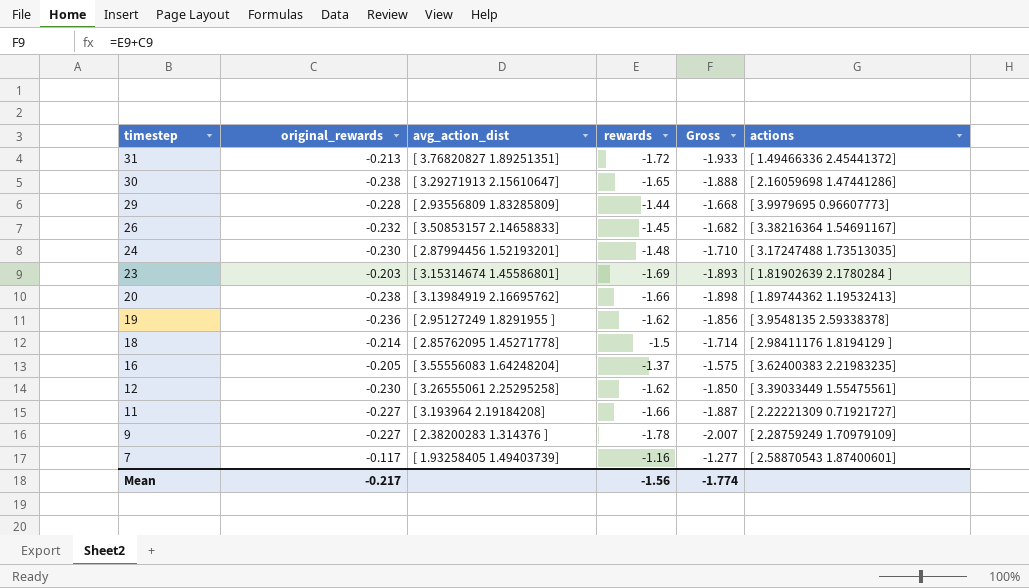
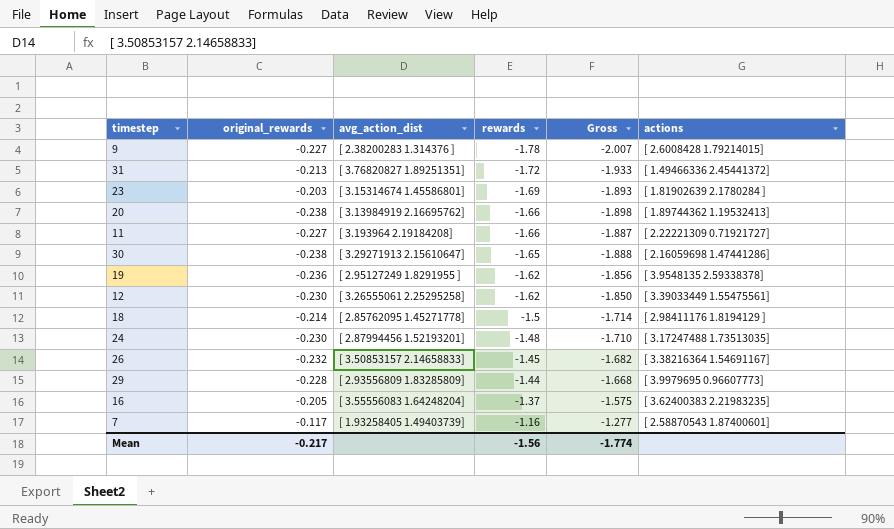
row order: timestep descending -> rewards ascending
9 | actions: [ 2.28759249 1.70979109] -> [ 2.6008428 1.79214015]

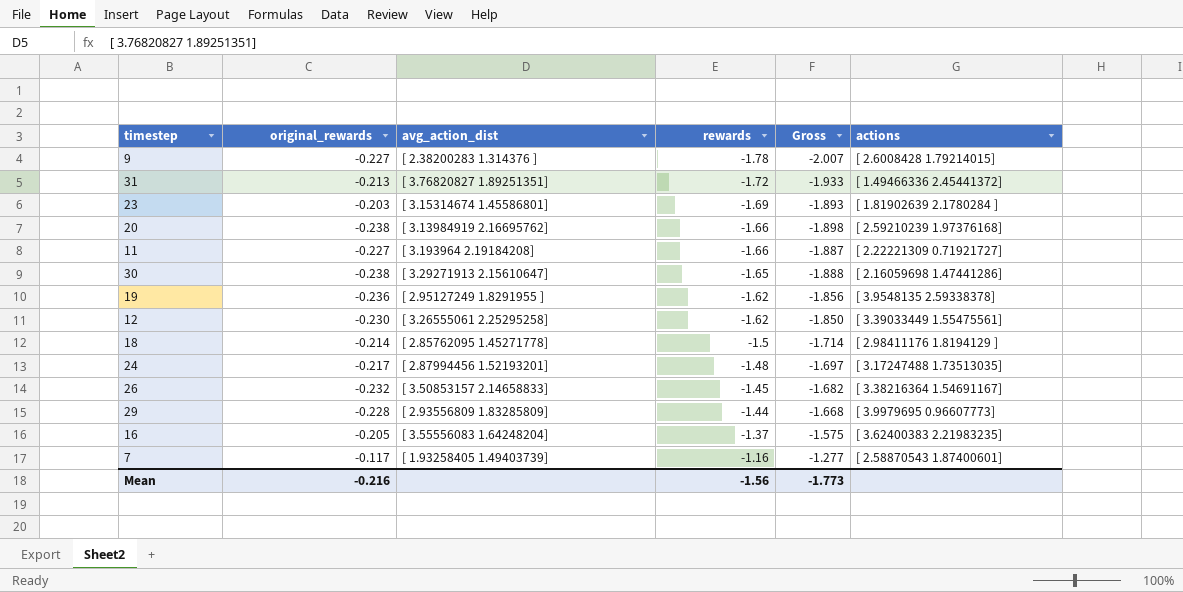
20 | actions: [ 1.89744362 1.19532413] -> [ 2.59210239 1.97376168]
24 | original_rewards: -0.230 -> -0.217
24 | Gross: -1.710 -> -1.697
Mean | original_rewards: -0.217 -> -0.216
Mean | Gross: -1.774 -> -1.773

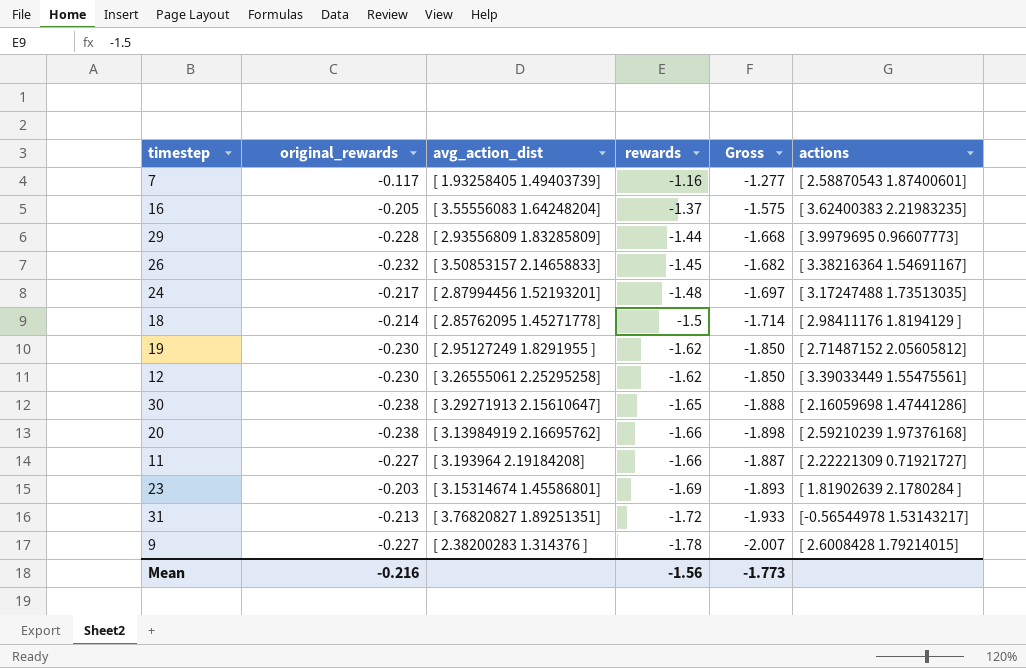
row order: rewards ascending -> rewards descending
19 | original_rewards: -0.236 -> -0.230
19 | Gross: -1.856 -> -1.850
19 | actions: [ 3.9548135 2.59338378] -> [ 2.71487152 2.05605812]
31 | actions: [ 1.49466336 2.45441372] -> [-0.56544978 1.53143217]

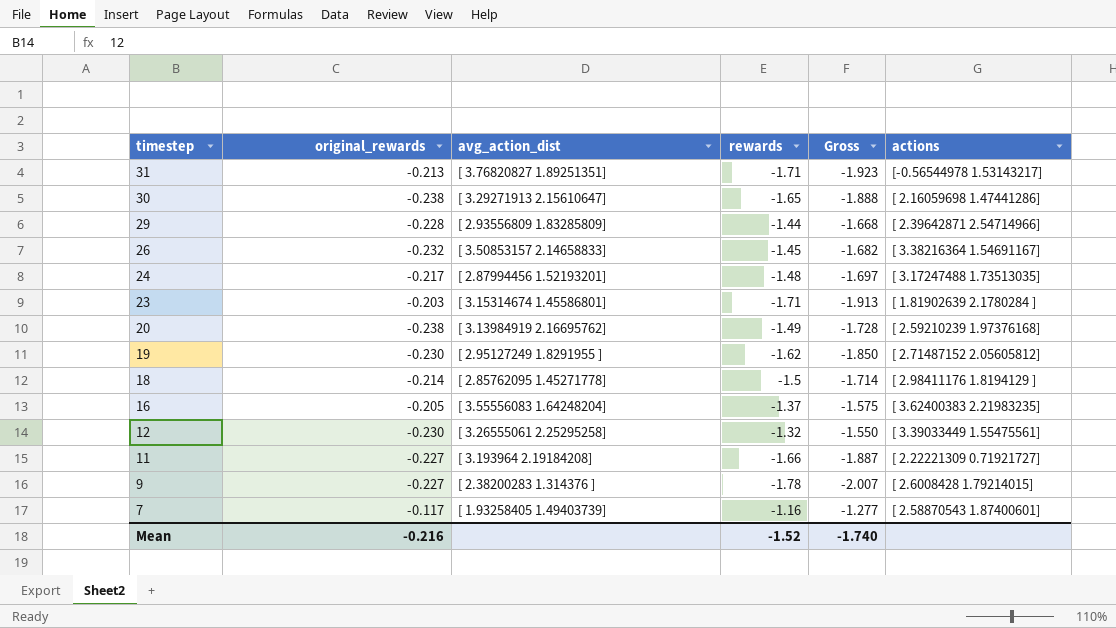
row order: rewards descending -> timestep descending
31 | rewards: -1.72 -> -1.71
31 | Gross: -1.933 -> -1.923
29 | actions: [ 3.9979695 0.96607773] -> [ 2.39642871 2.54714966]
23 | rewards: -1.69 -> -1.71
23 | Gross: -1.893 -> -1.913
20 | rewards: -1.66 -> -1.49
20 | Gross: -1.898 -> -1.728
12 | rewards: -1.62 -> -1.32
12 | Gross: -1.850 -> -1.550
Mean | rewards: -1.56 -> -1.52
Mean | Gross: -1.773 -> -1.740

